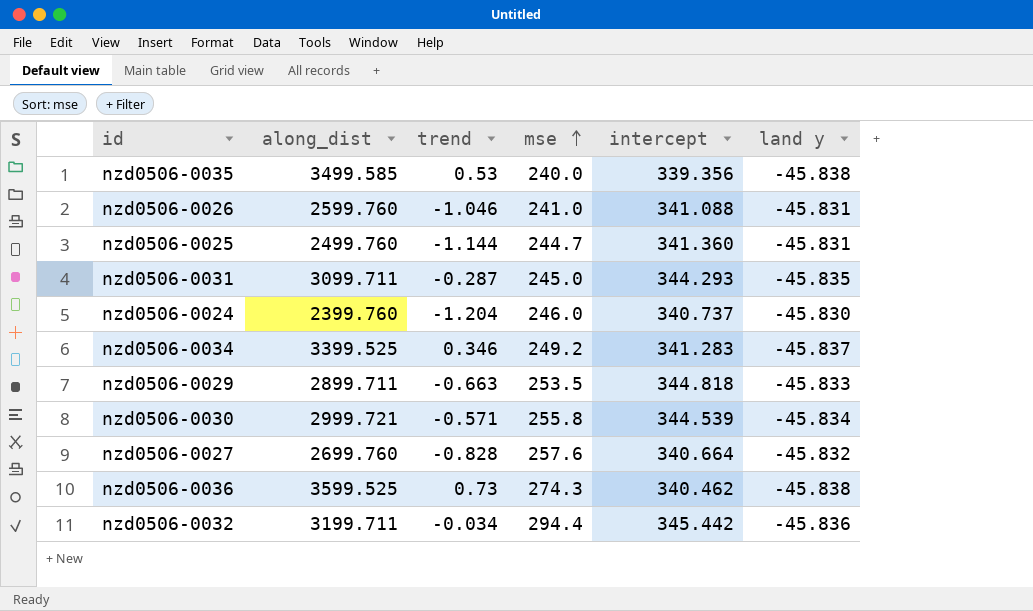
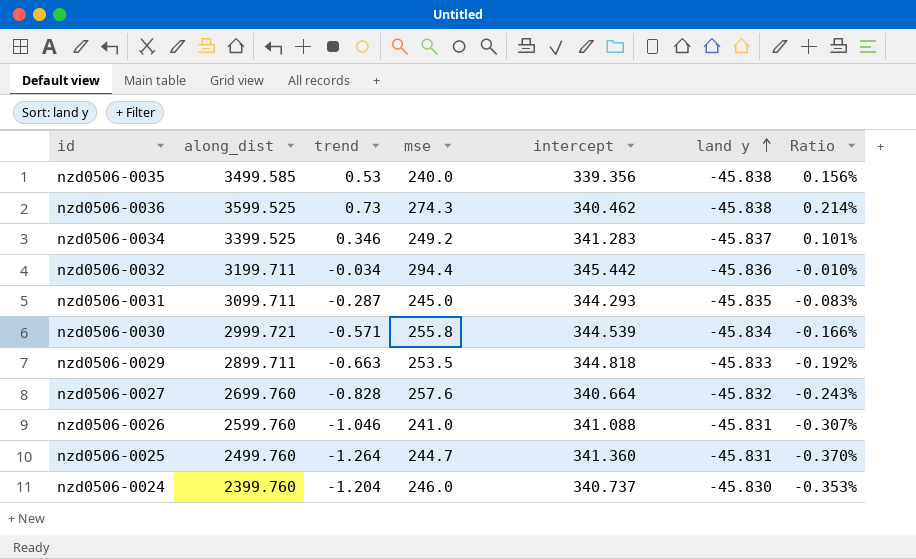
row order: mse ascending -> land y ascending
column Ratio | formula: none -> [trend] / [intercept]
nzd0506-0025 | trend: -1.144 -> -1.264

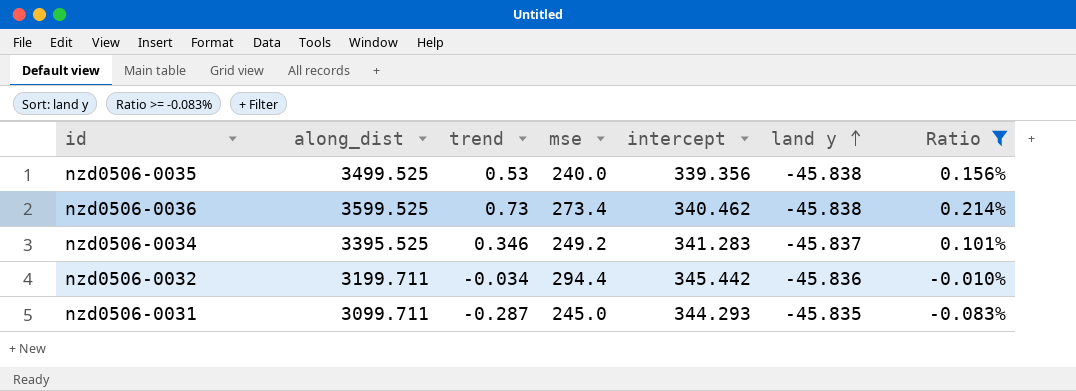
filter: none -> Ratio >= -0.083%
nzd0506-0035 | along_dist: 3499.585 -> 3499.525
nzd0506-0036 | mse: 274.3 -> 273.4
nzd0506-0034 | along_dist: 3399.525 -> 3395.525

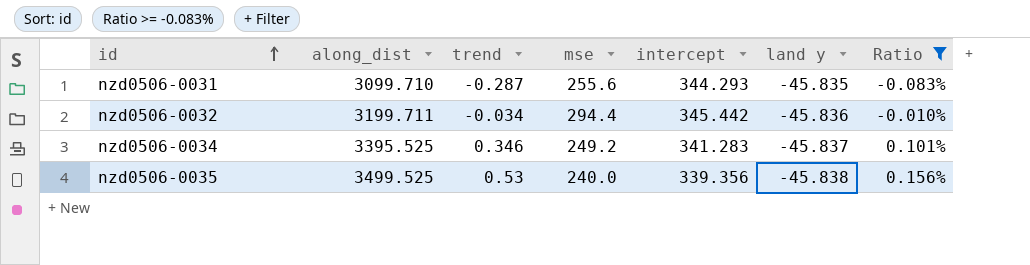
row order: land y ascending -> id ascending
row nzd0506-0036: 3599.525 | 0.73 | 273.4 | 340.462 | -45.838 | 0.214% -> none
nzd0506-0031 | along_dist: 3099.711 -> 3099.710
nzd0506-0031 | mse: 245.0 -> 255.6

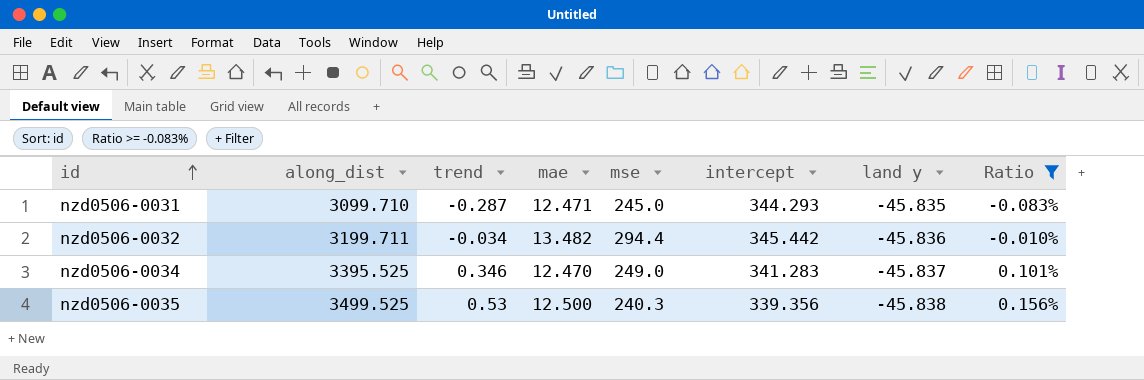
column mae | position: none -> 4
nzd0506-0031 | mse: 255.6 -> 245.0
nzd0506-0034 | mse: 249.2 -> 249.0
nzd0506-0035 | mse: 240.0 -> 240.3

